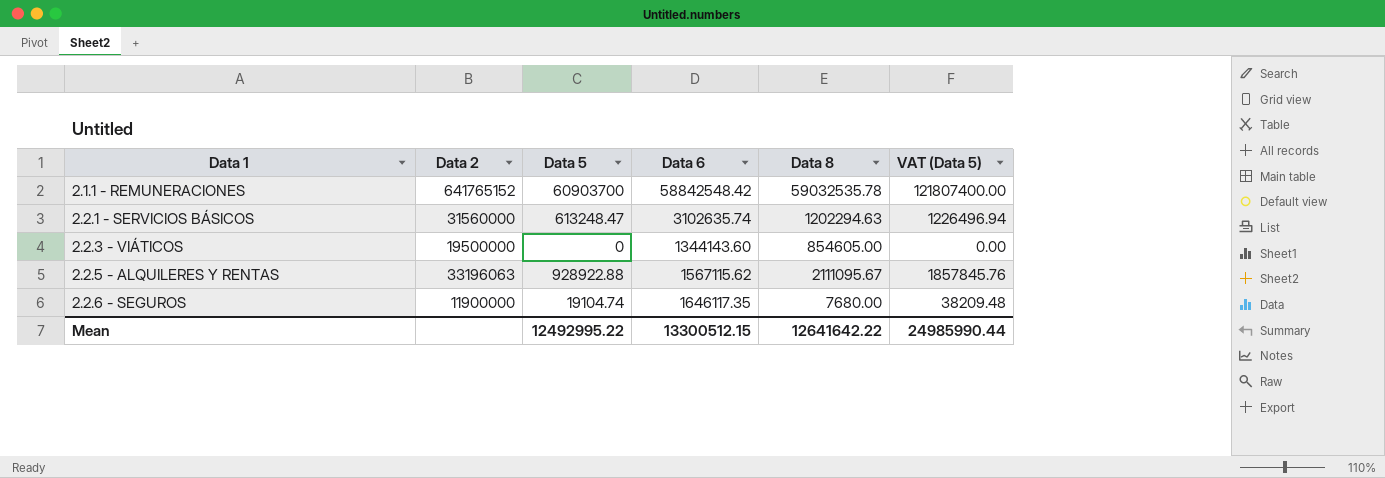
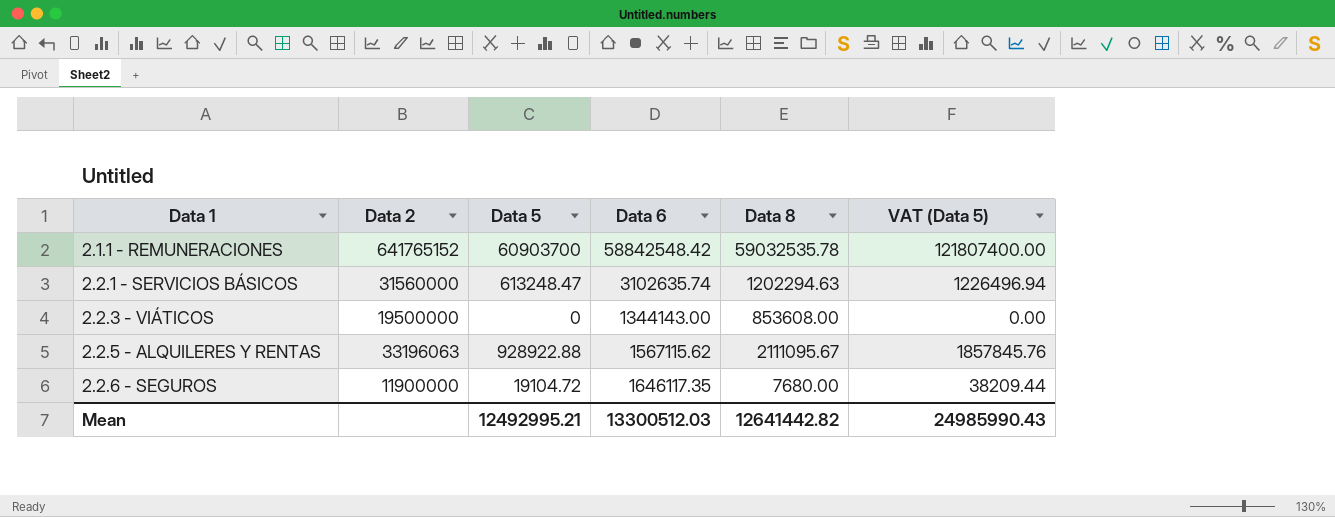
2.2.3 - VIÁTICOS | Data 6: 1344143.60 -> 1344143.00
2.2.3 - VIÁTICOS | Data 8: 854605.00 -> 853608.00
2.2.6 - SEGUROS | Data 5: 19104.74 -> 19104.72
2.2.6 - SEGUROS | VAT (Data 5): 38209.48 -> 38209.44
Mean | Data 5: 12492995.22 -> 12492995.21
Mean | Data 6: 13300512.15 -> 13300512.03
Mean | Data 8: 12641642.22 -> 12641442.82
Mean | VAT (Data 5): 24985990.44 -> 24985990.43

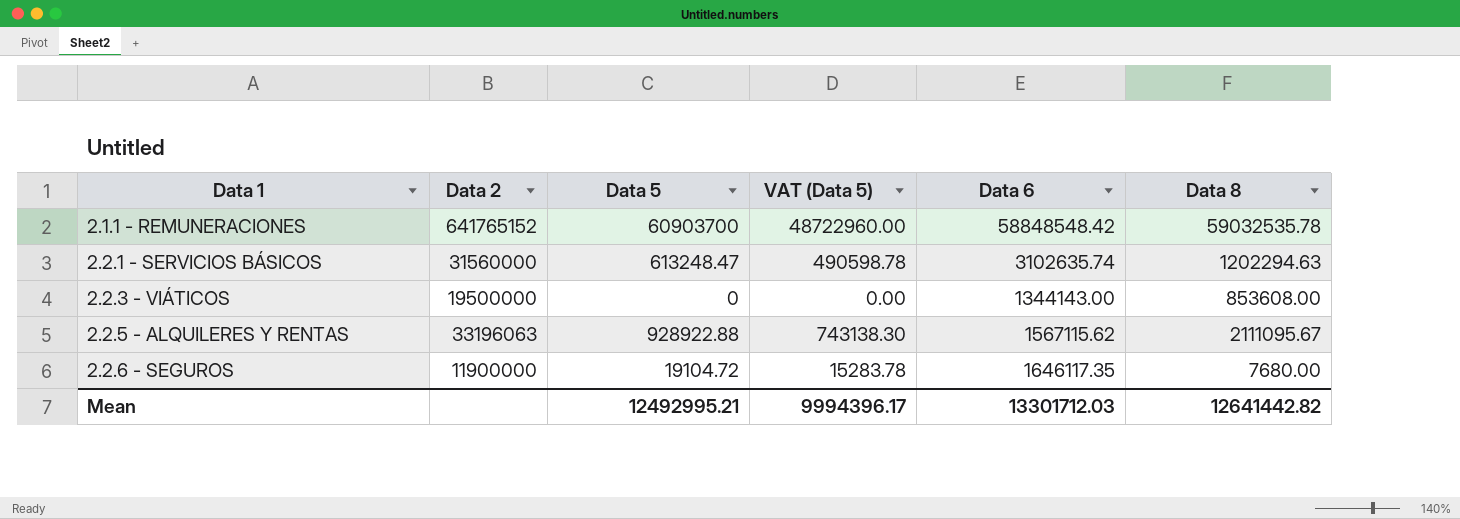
column VAT (Data 5) | formula: [Data 5] * 2 -> [Data 5] * 0.8
column VAT (Data 5) | position: 6 -> 4
2.1.1 - REMUNERACIONES | Data 6: 58842548.42 -> 58848548.42
Mean | VAT (Data 5): 24985990.43 -> 9994396.17
Mean | Data 6: 13300512.03 -> 13301712.03

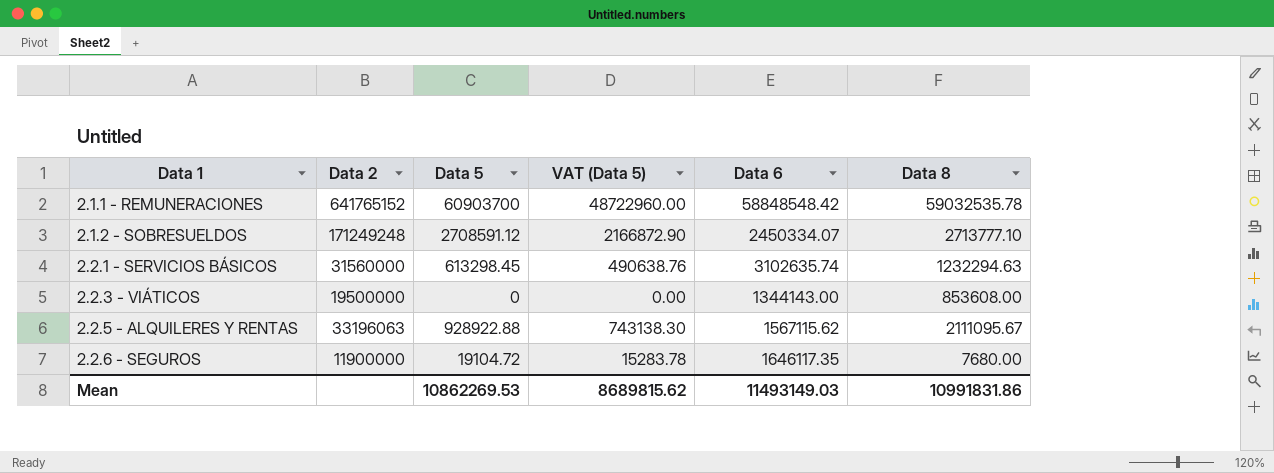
row 2.1.2 - SOBRESUELDOS: none -> 171249248 | 2708591.12 | 2166872.90 | 2450334.07 | 2713777.10
2.2.1 - SERVICIOS BÁSICOS | Data 5: 613248.47 -> 613298.45
2.2.1 - SERVICIOS BÁSICOS | VAT (Data 5): 490598.78 -> 490638.76
2.2.1 - SERVICIOS BÁSICOS | Data 8: 1202294.63 -> 1232294.63
Mean | Data 5: 12492995.21 -> 10862269.53
Mean | VAT (Data 5): 9994396.17 -> 8689815.62
Mean | Data 6: 13301712.03 -> 11493149.03
Mean | Data 8: 12641442.82 -> 10991831.86

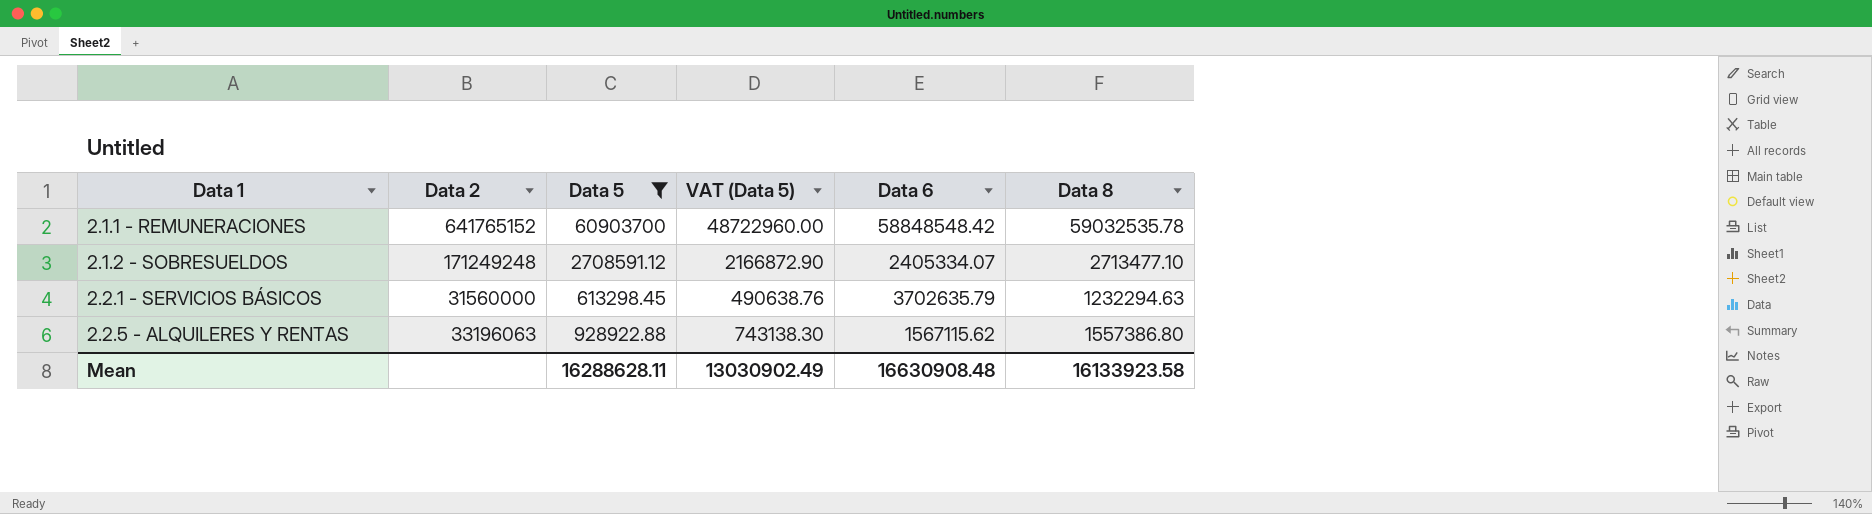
filter: none -> Data 5 >= 613298.45
2.1.2 - SOBRESUELDOS | Data 6: 2450334.07 -> 2405334.07
2.1.2 - SOBRESUELDOS | Data 8: 2713777.10 -> 2713477.10
2.2.1 - SERVICIOS BÁSICOS | Data 6: 3102635.74 -> 3702635.79
2.2.5 - ALQUILERES Y RENTAS | Data 8: 2111095.67 -> 1557386.80
Mean | Data 5: 10862269.53 -> 16288628.11
Mean | VAT (Data 5): 8689815.62 -> 13030902.49
Mean | Data 6: 11493149.03 -> 16630908.48
Mean | Data 8: 10991831.86 -> 16133923.58

